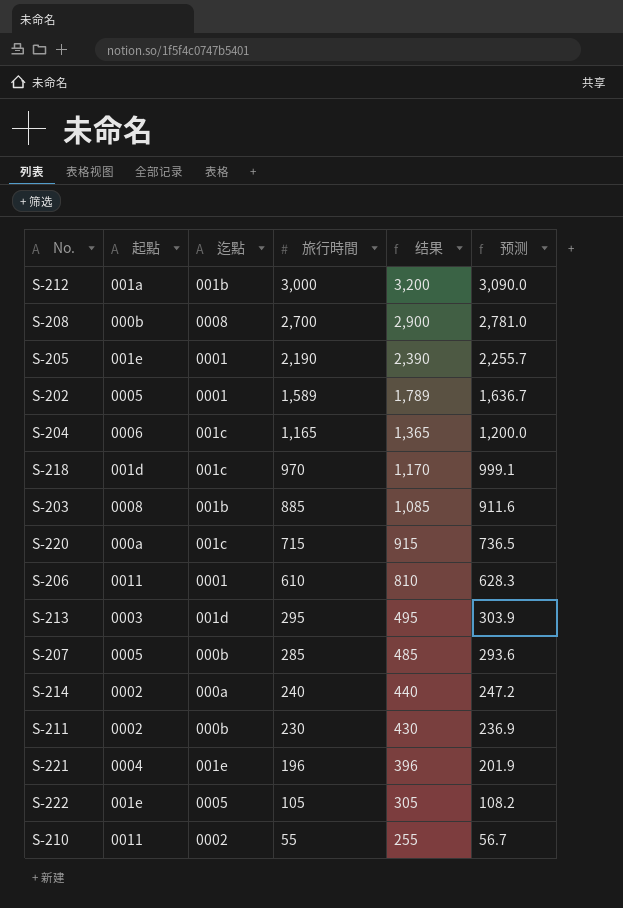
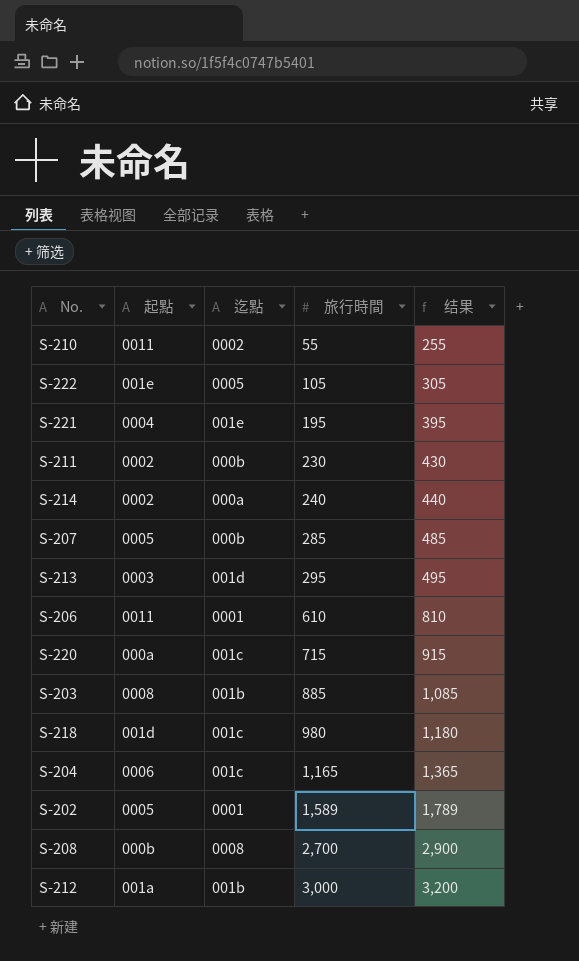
row order: 旅行時間 descending -> 旅行時間 ascending
column 预测 | formula: [旅行時間] * 1.03 -> none
row S-205: 001e | 0001 | 2,190 | 2,390 | 2,255.7 -> none
S-221 | 旅行時間: 196 -> 195
S-221 | 结果: 396 -> 395
S-218 | 旅行時間: 970 -> 980
S-218 | 结果: 1,170 -> 1,180

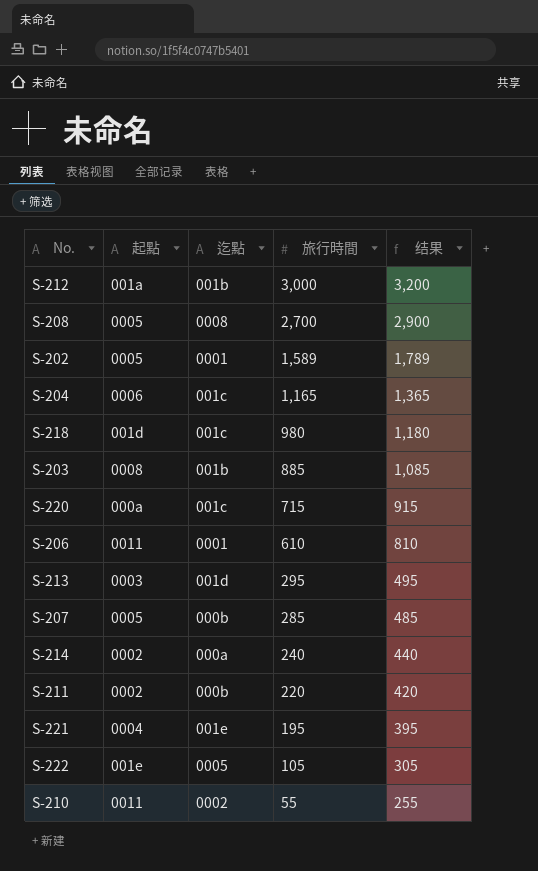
row order: 旅行時間 ascending -> 旅行時間 descending
S-208 | 起點: 000b -> 0005
S-211 | 旅行時間: 230 -> 220
S-211 | 结果: 430 -> 420

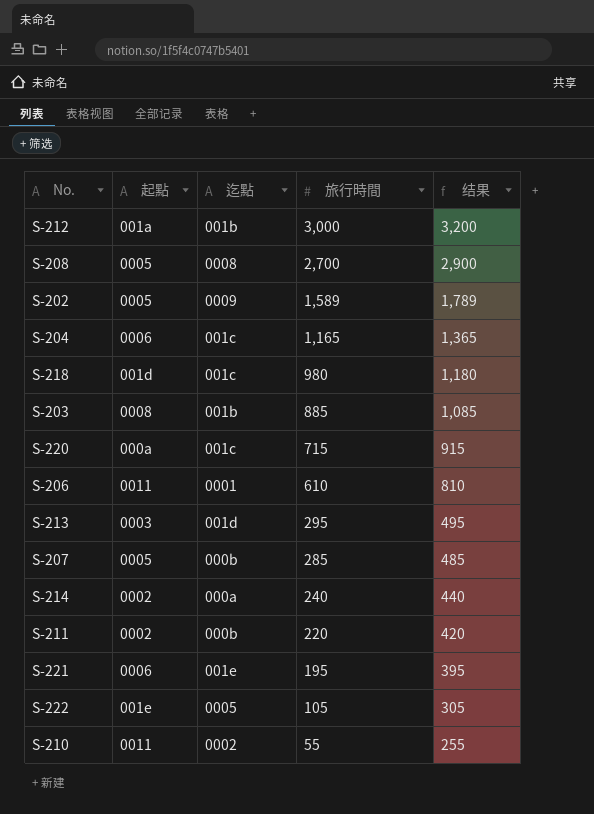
S-202 | 迄點: 0001 -> 0009
S-221 | 起點: 0004 -> 0006

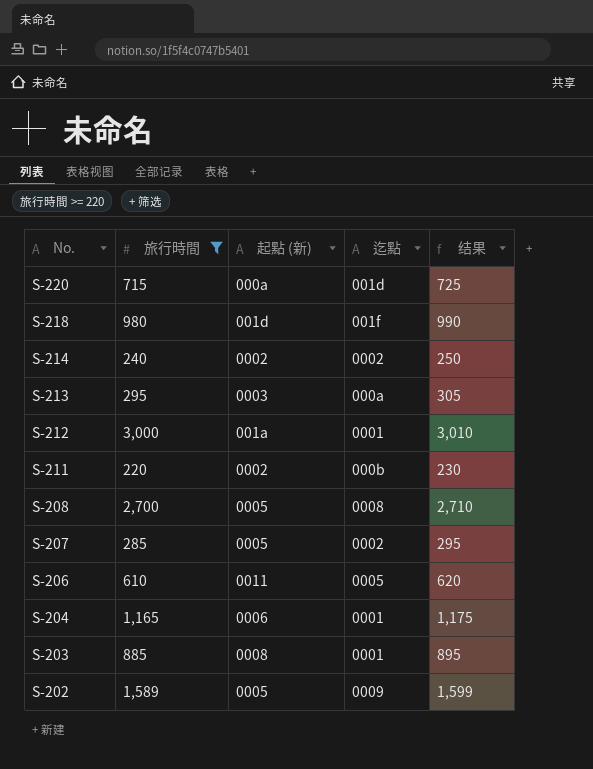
filter: none -> 旅行時間 >= 220
row order: 旅行時間 descending -> No. descending
column 旅行時間 | position: 4 -> 2
column name: 起點 -> 起點 (新)
column 结果 | formula: [旅行時間] + 200 -> [旅行時間] + 10
S-220 | 迄點: 001c -> 001d
S-218 | 迄點: 001c -> 001f
S-214 | 迄點: 000a -> 0002
S-213 | 迄點: 001d -> 000a
S-212 | 迄點: 001b -> 0001
S-207 | 迄點: 000b -> 0002
S-206 | 迄點: 0001 -> 0005
S-204 | 迄點: 001c -> 0001
S-203 | 迄點: 001b -> 0001

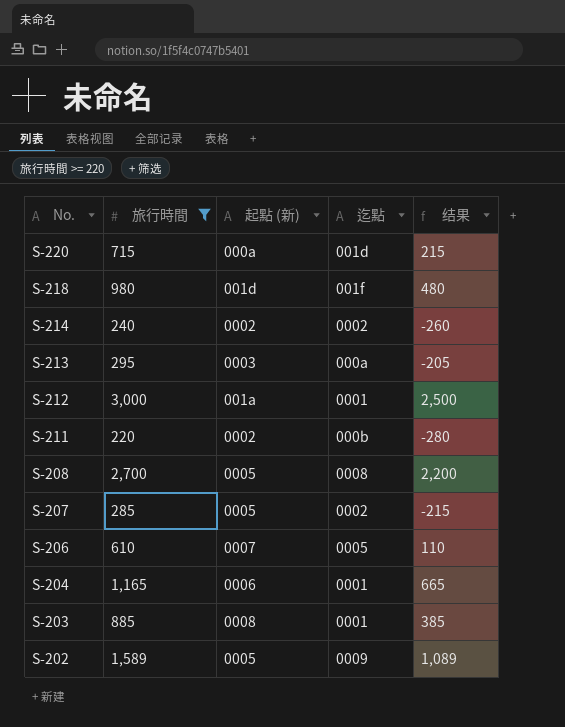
column 结果 | formula: [旅行時間] + 10 -> [旅行時間] - 500
S-206 | 起點 (新): 0011 -> 0007

